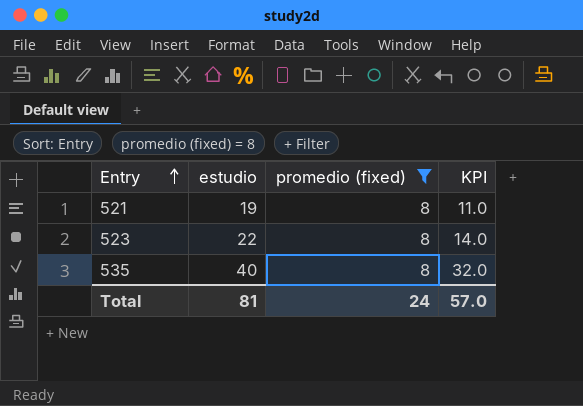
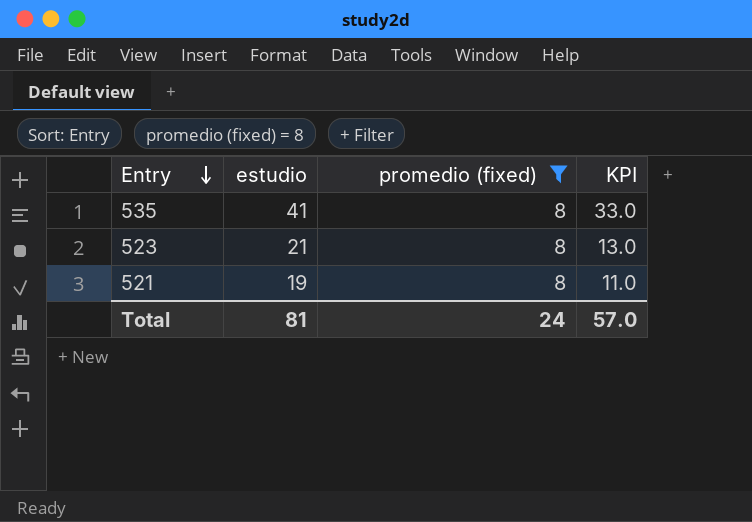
row order: Entry ascending -> Entry descending
535 | estudio: 40 -> 41
535 | KPI: 32.0 -> 33.0
523 | estudio: 22 -> 21
523 | KPI: 14.0 -> 13.0

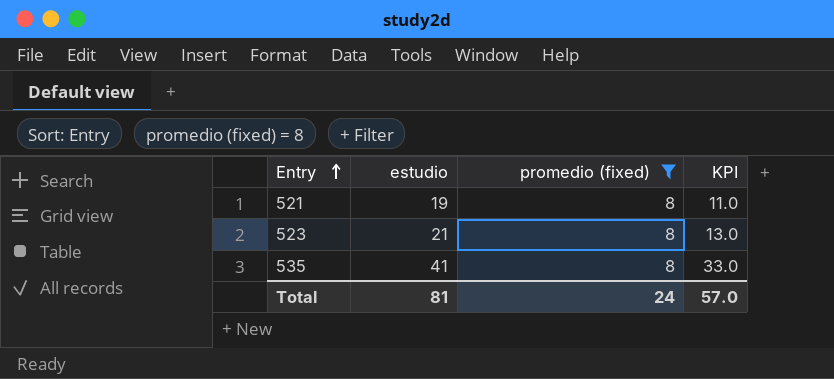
row order: Entry descending -> Entry ascending

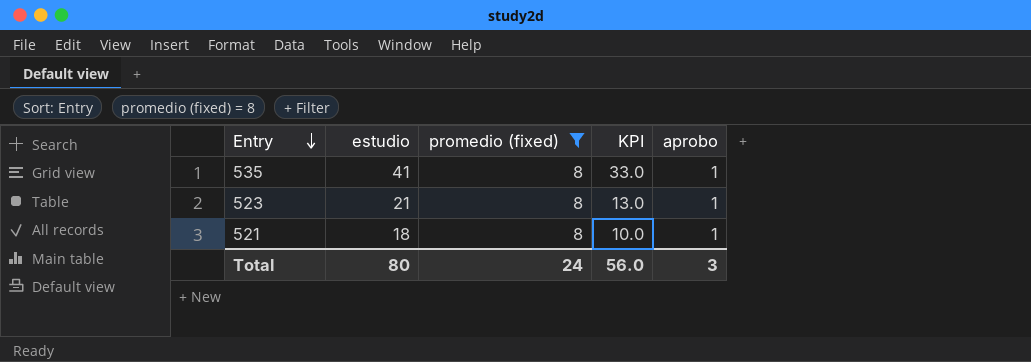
row order: Entry ascending -> Entry descending
column aprobo | position: none -> 5
521 | estudio: 19 -> 18
521 | KPI: 11.0 -> 10.0
Total | estudio: 81 -> 80
Total | KPI: 57.0 -> 56.0

